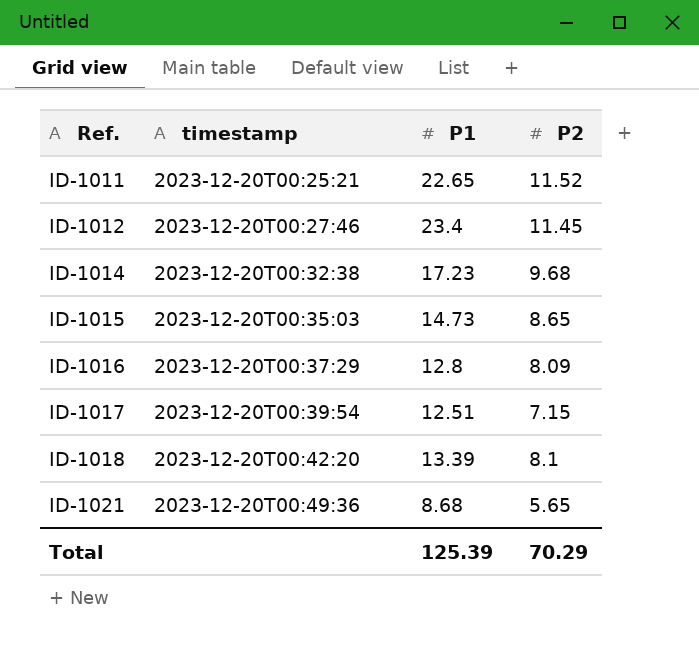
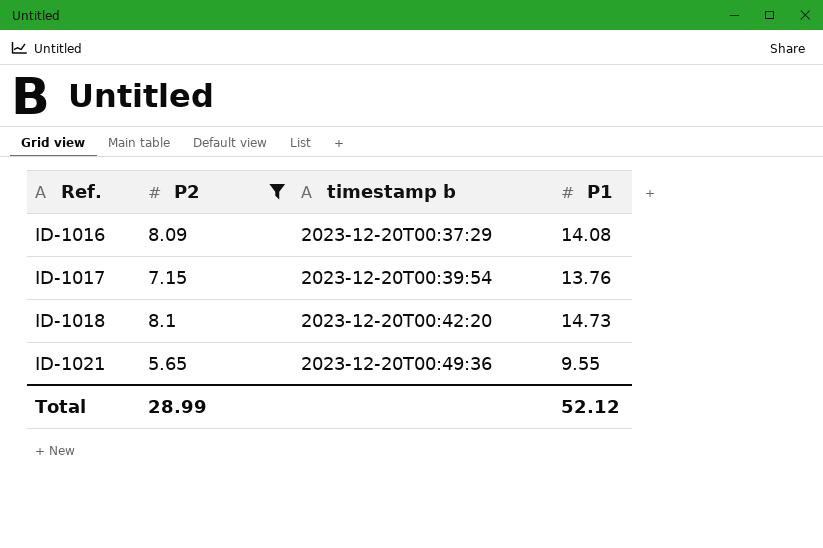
filter: none -> P2 <= 8.1
column P2 | position: 4 -> 2
column name: timestamp -> timestamp b
ID-1016 | P1: 12.8 -> 14.08
ID-1017 | P1: 12.51 -> 13.76
ID-1018 | P1: 13.39 -> 14.73
ID-1021 | P1: 8.68 -> 9.55
Total | P2: 70.29 -> 28.99
Total | P1: 125.39 -> 52.12

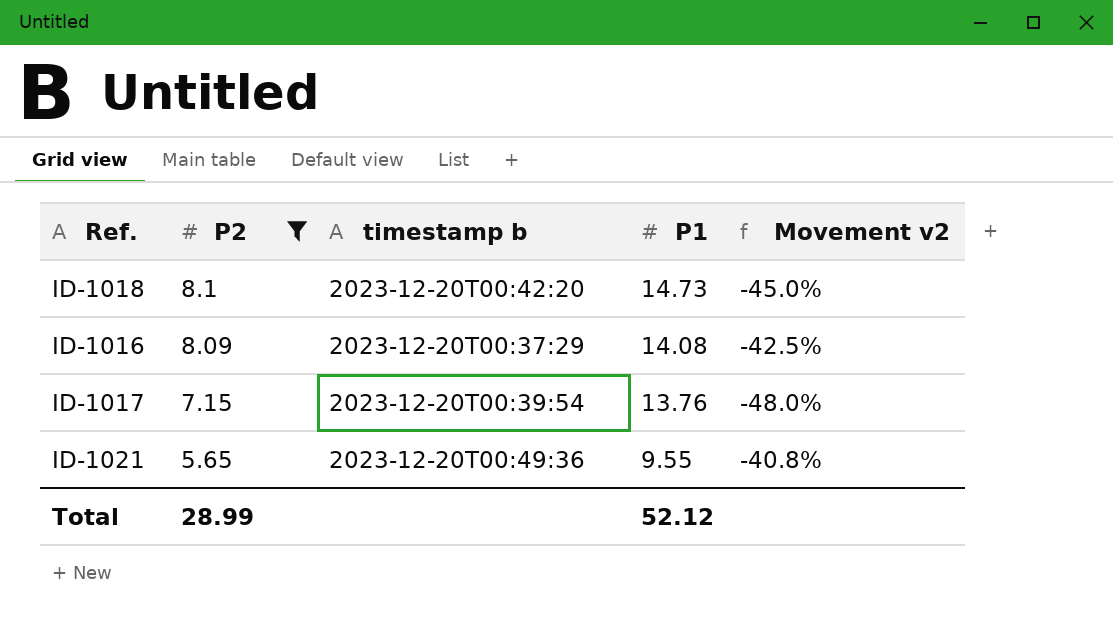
row order: Ref. ascending -> P2 descending
column Movement v2 | formula: none -> ([P2] - [P1]) / [P1]

